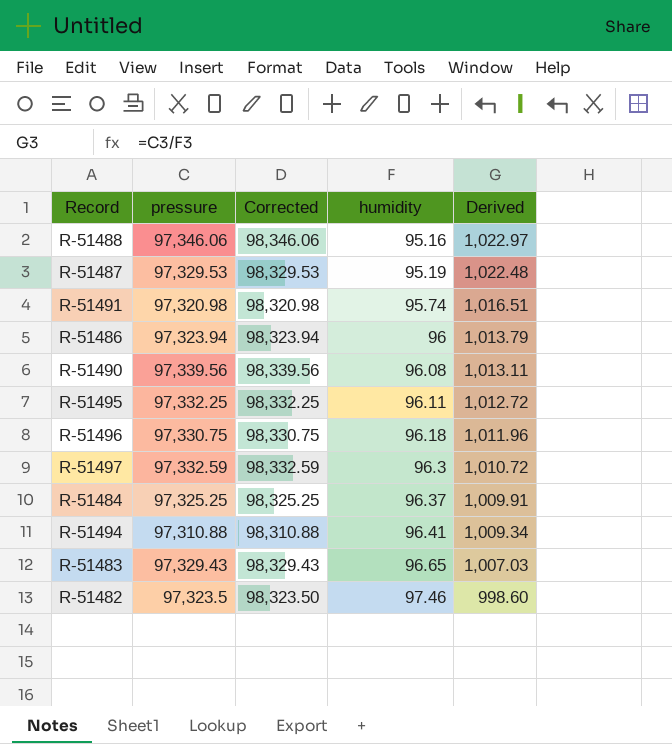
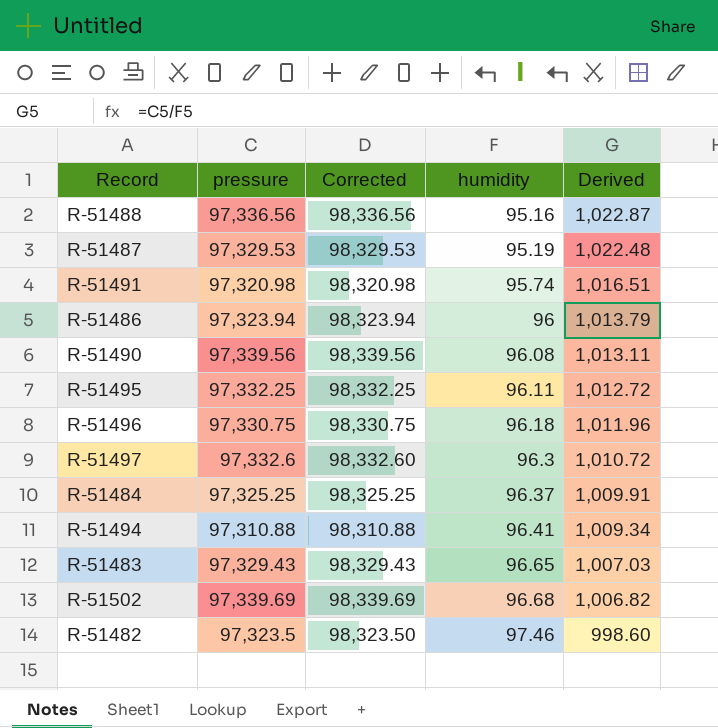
R-51488 | pressure: 97,346.06 -> 97,336.56
R-51488 | Corrected: 98,346.06 -> 98,336.56
R-51488 | Derived: 1,022.97 -> 1,022.87
R-51497 | pressure: 97,332.59 -> 97,332.6
R-51497 | Corrected: 98,332.59 -> 98,332.60
row R-51502: none -> 97,339.69 | 98,339.69 | 96.68 | 1,006.82

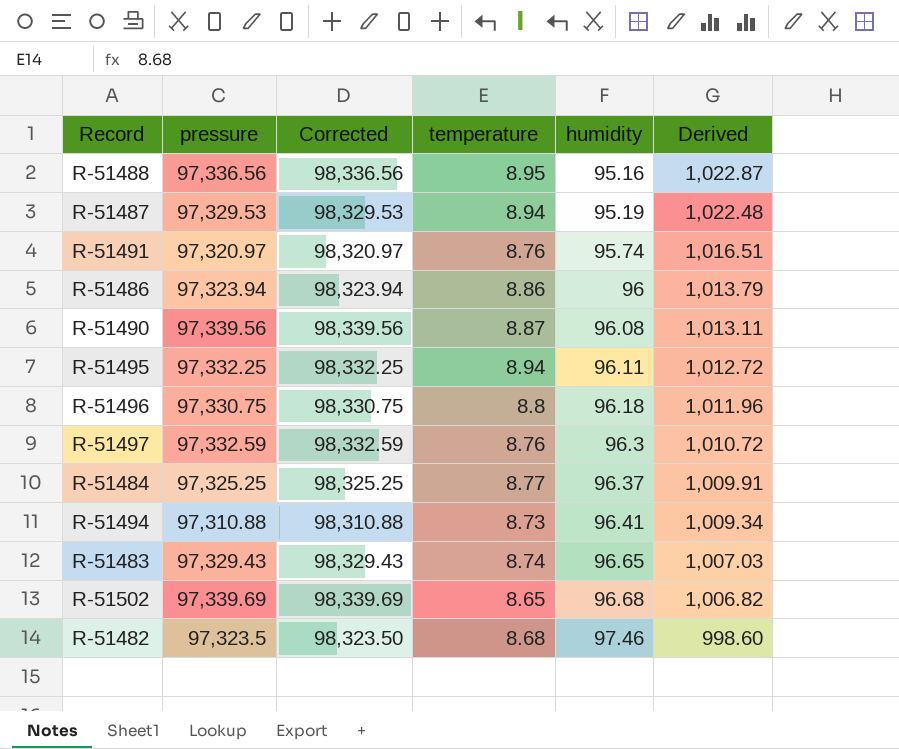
column temperature | position: none -> 4
R-51491 | pressure: 97,320.98 -> 97,320.97
R-51491 | Corrected: 98,320.98 -> 98,320.97
R-51497 | pressure: 97,332.6 -> 97,332.59
R-51497 | Corrected: 98,332.60 -> 98,332.59

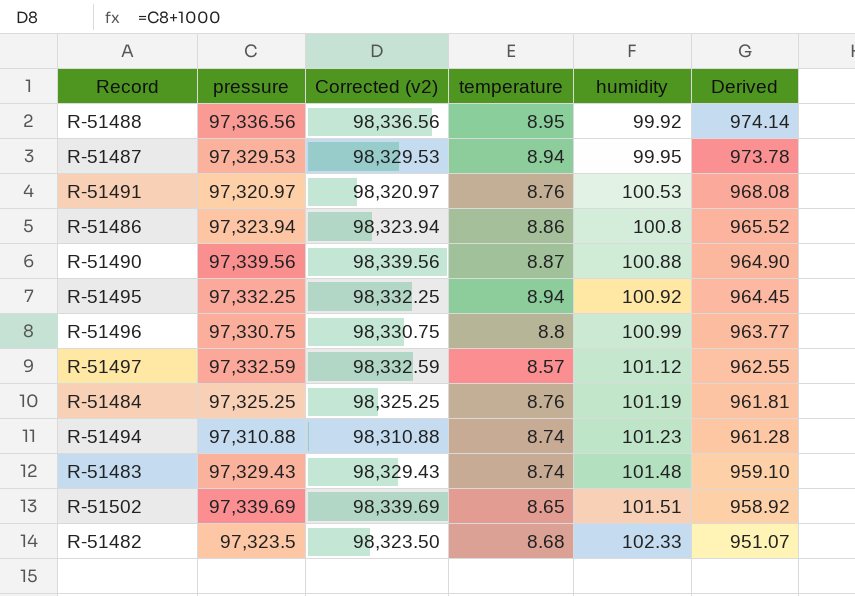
column name: Corrected -> Corrected (v2)
R-51488 | humidity: 95.16 -> 99.92
R-51488 | Derived: 1,022.87 -> 974.14
R-51487 | humidity: 95.19 -> 99.95
R-51487 | Derived: 1,022.48 -> 973.78
R-51491 | humidity: 95.74 -> 100.53
R-51491 | Derived: 1,016.51 -> 968.08
R-51486 | humidity: 96 -> 100.8
R-51486 | Derived: 1,013.79 -> 965.52
R-51490 | humidity: 96.08 -> 100.88
R-51490 | Derived: 1,013.11 -> 964.90
R-51495 | humidity: 96.11 -> 100.92
R-51495 | Derived: 1,012.72 -> 964.45
R-51496 | humidity: 96.18 -> 100.99
R-51496 | Derived: 1,011.96 -> 963.77
R-51497 | temperature: 8.76 -> 8.57
R-51497 | humidity: 96.3 -> 101.12
R-51497 | Derived: 1,010.72 -> 962.55
R-51484 | temperature: 8.77 -> 8.76
R-51484 | humidity: 96.37 -> 101.19
R-51484 | Derived: 1,009.91 -> 961.81
R-51494 | temperature: 8.73 -> 8.74
R-51494 | humidity: 96.41 -> 101.23
R-51494 | Derived: 1,009.34 -> 961.28
R-51483 | humidity: 96.65 -> 101.48
R-51483 | Derived: 1,007.03 -> 959.10
R-51502 | humidity: 96.68 -> 101.51
R-51502 | Derived: 1,006.82 -> 958.92
R-51482 | humidity: 97.46 -> 102.33
R-51482 | Derived: 998.60 -> 951.07

